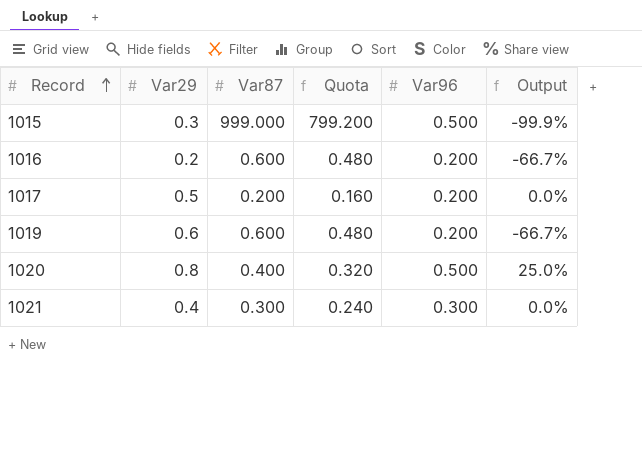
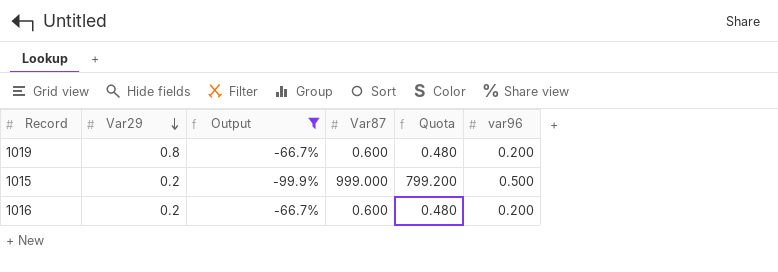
filter: none -> Output <= -66.7%
row order: Record ascending -> Var29 descending
column Output | position: 6 -> 3
column name: Var96 -> var96
1019 | Var29: 0.6 -> 0.8
1015 | Var29: 0.3 -> 0.2

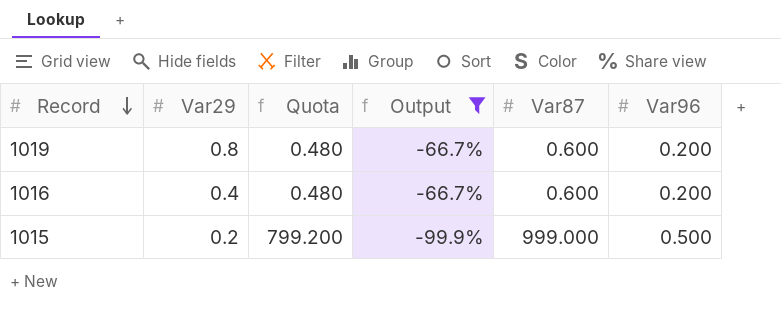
row order: Var29 descending -> Record descending
column Quota | position: 5 -> 3
column name: var96 -> Var96
1016 | Var29: 0.2 -> 0.4

